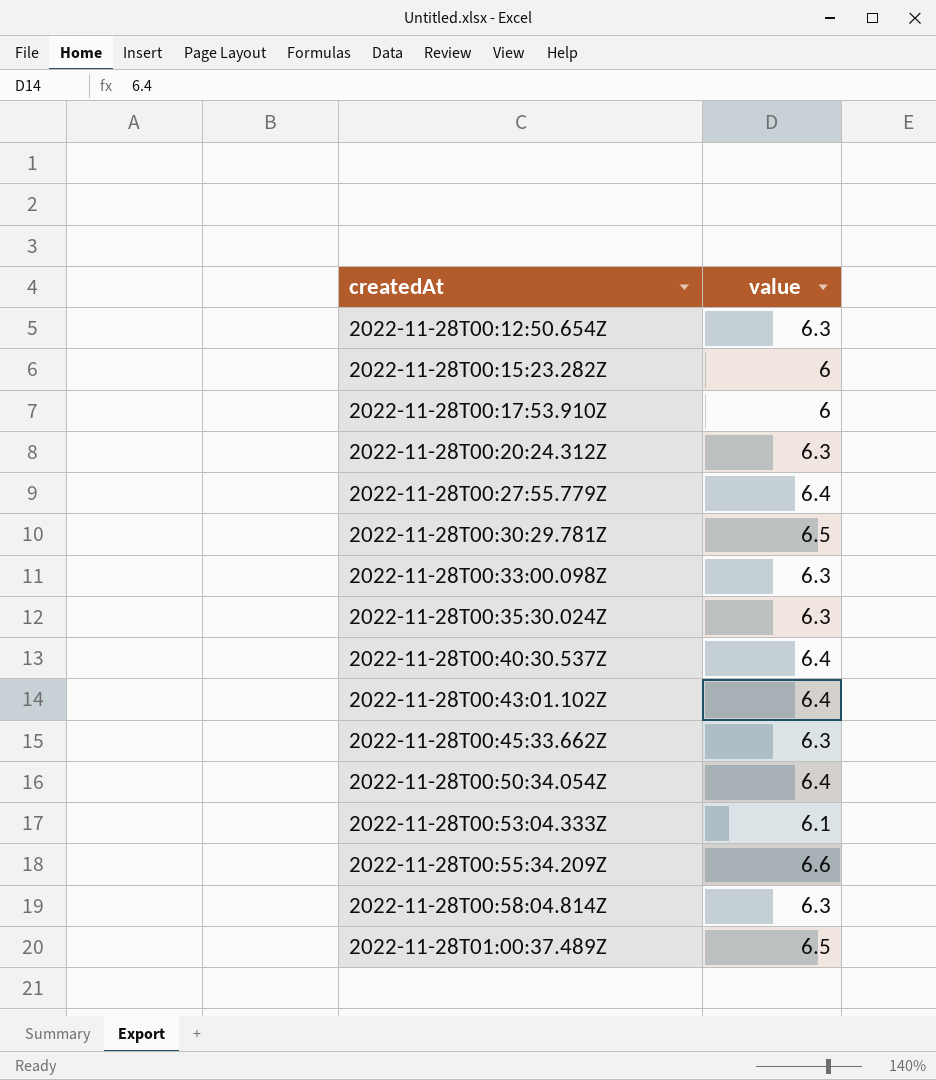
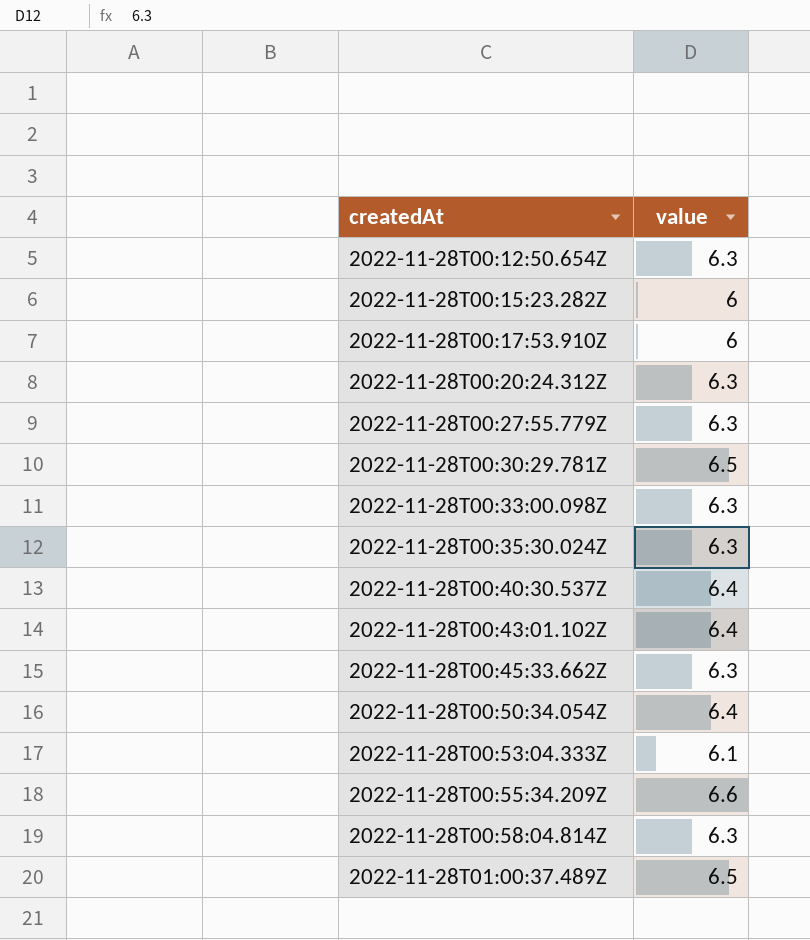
2022-11-28T00:27:55.779Z | value: 6.4 -> 6.3

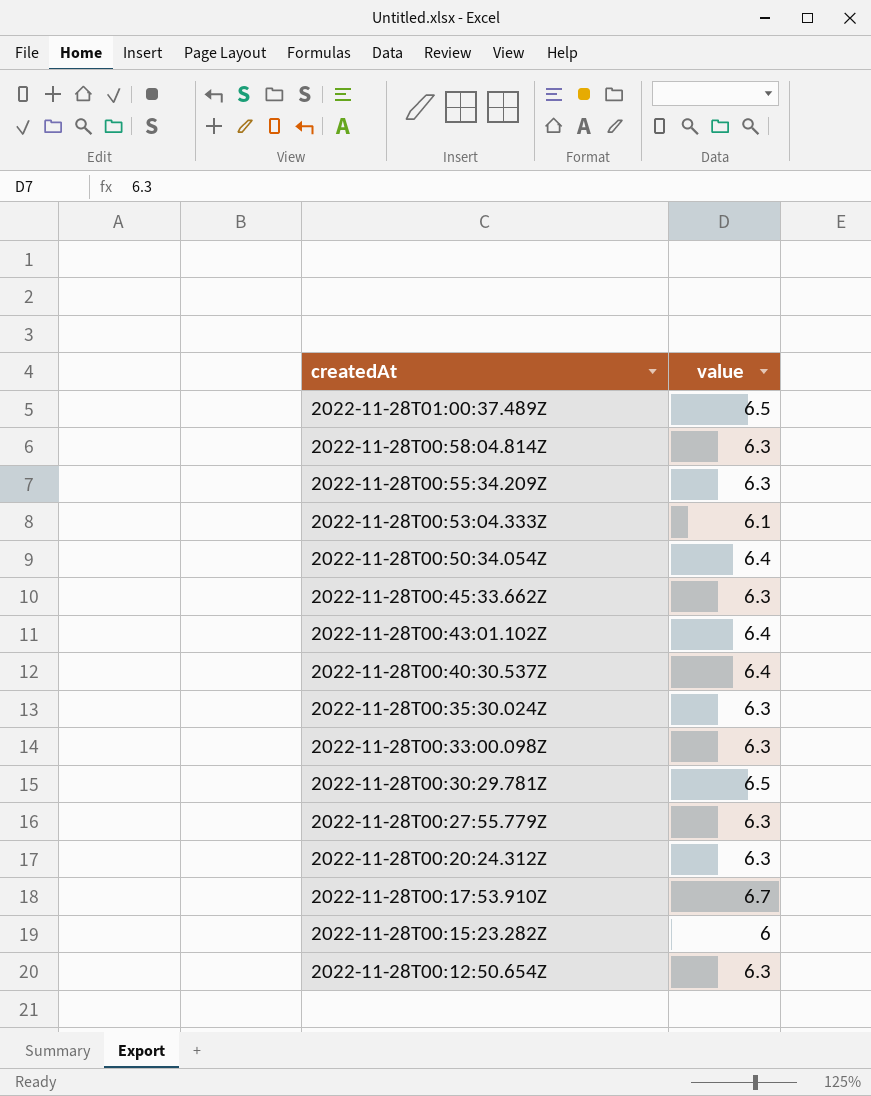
row order: createdAt ascending -> createdAt descending
2022-11-28T00:55:34.209Z | value: 6.6 -> 6.3
2022-11-28T00:17:53.910Z | value: 6 -> 6.7

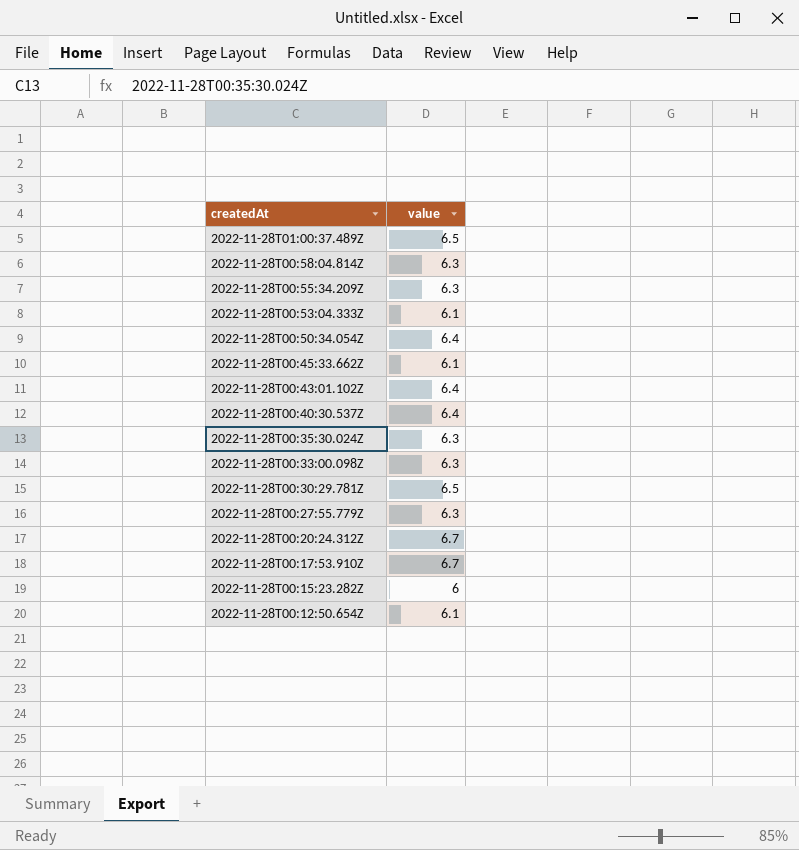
2022-11-28T00:45:33.662Z | value: 6.3 -> 6.1
2022-11-28T00:20:24.312Z | value: 6.3 -> 6.7
2022-11-28T00:12:50.654Z | value: 6.3 -> 6.1

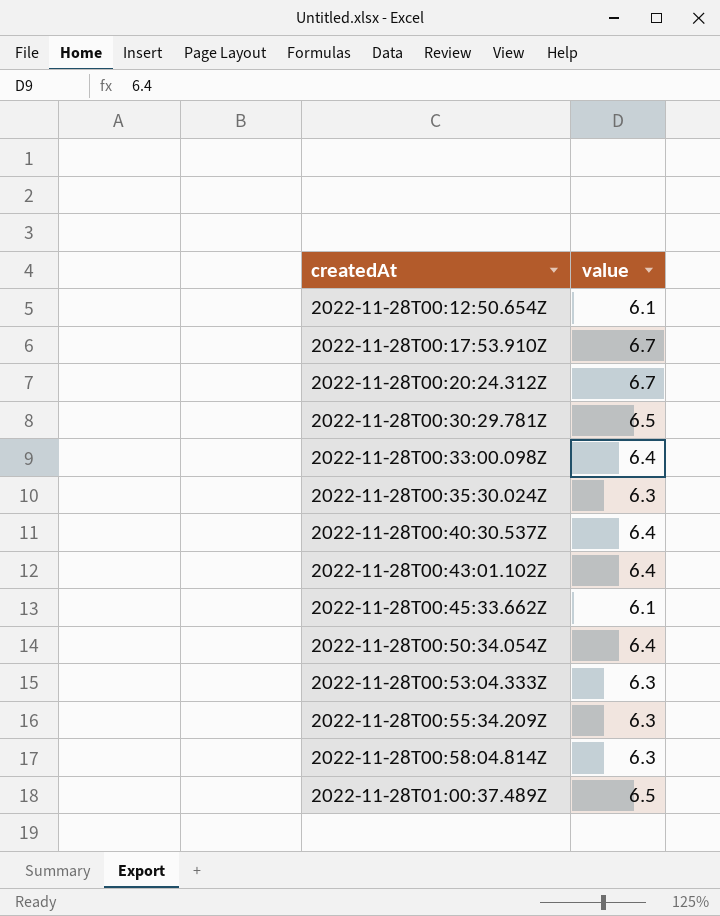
row order: createdAt descending -> createdAt ascending
row 2022-11-28T00:27:55.779Z: 6.3 -> none
row 2022-11-28T00:15:23.282Z: 6 -> none
2022-11-28T00:33:00.098Z | value: 6.3 -> 6.4
2022-11-28T00:53:04.333Z | value: 6.1 -> 6.3

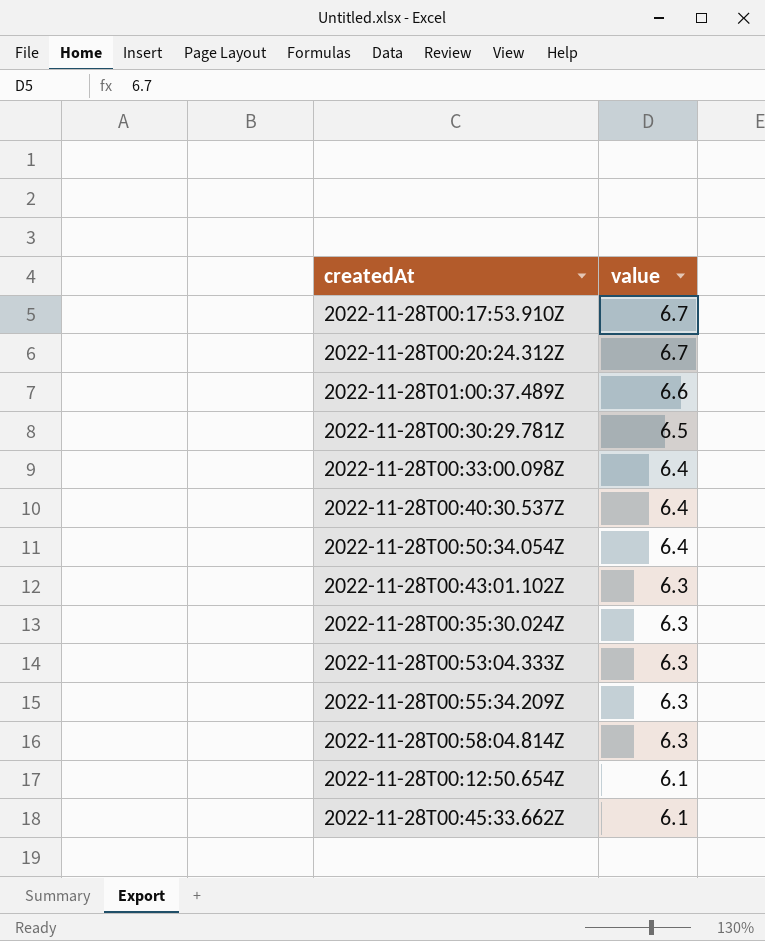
row order: createdAt ascending -> value descending
2022-11-28T01:00:37.489Z | value: 6.5 -> 6.6
2022-11-28T00:43:01.102Z | value: 6.4 -> 6.3

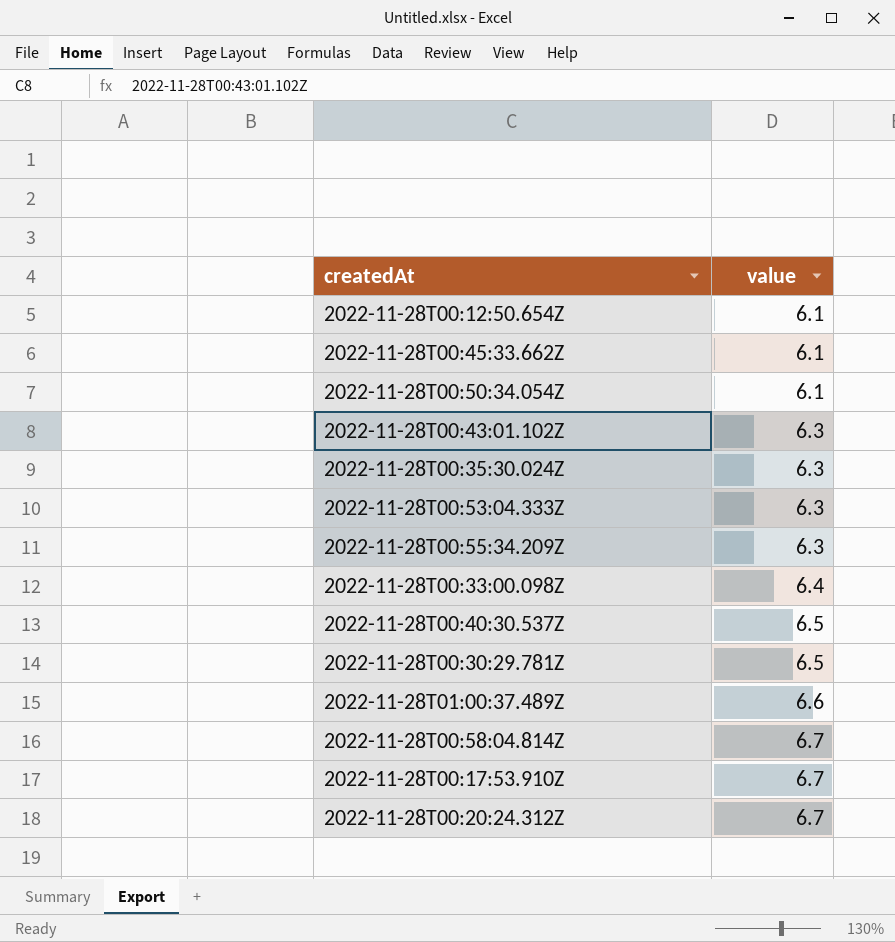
row order: value descending -> value ascending
2022-11-28T00:50:34.054Z | value: 6.4 -> 6.1
2022-11-28T00:40:30.537Z | value: 6.4 -> 6.5
2022-11-28T00:58:04.814Z | value: 6.3 -> 6.7

